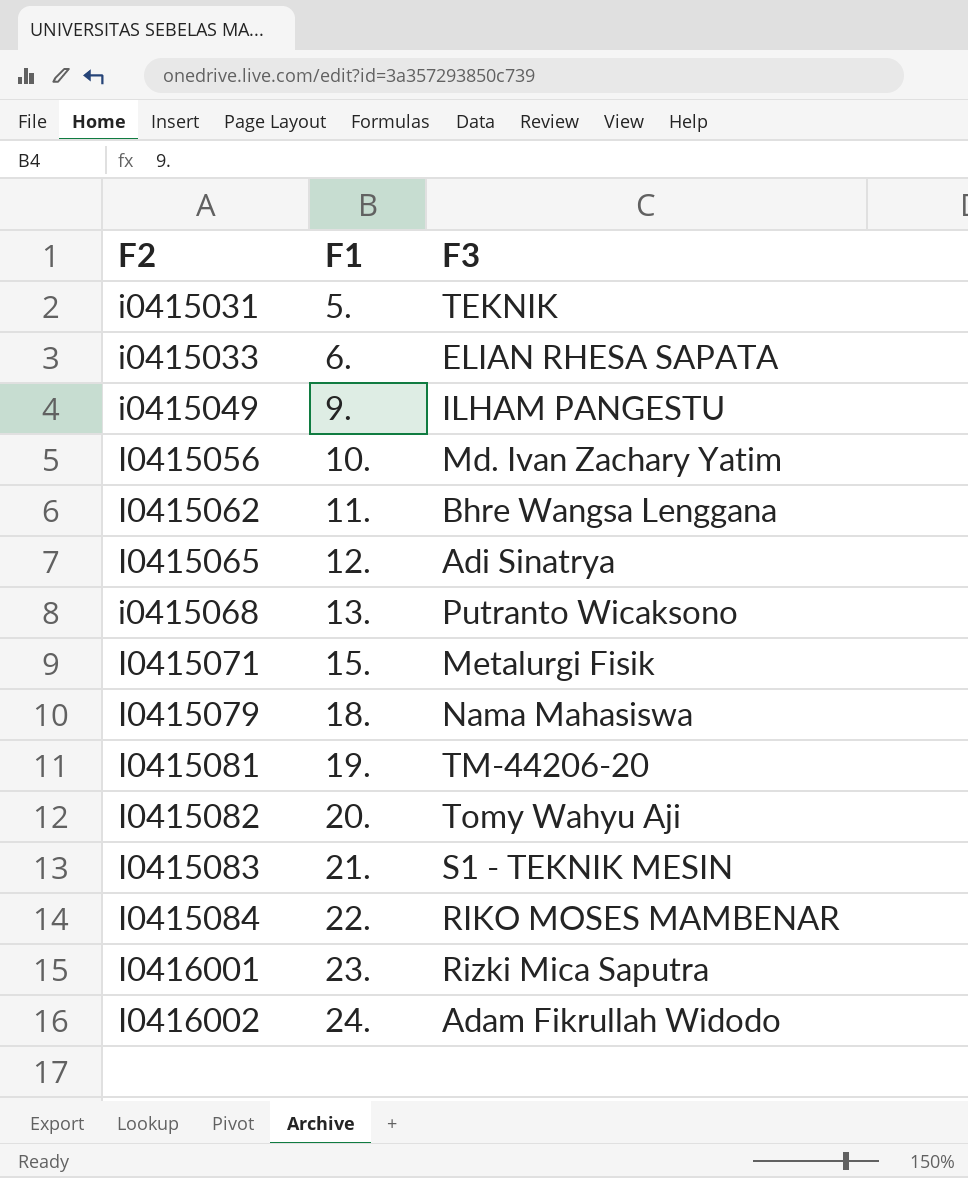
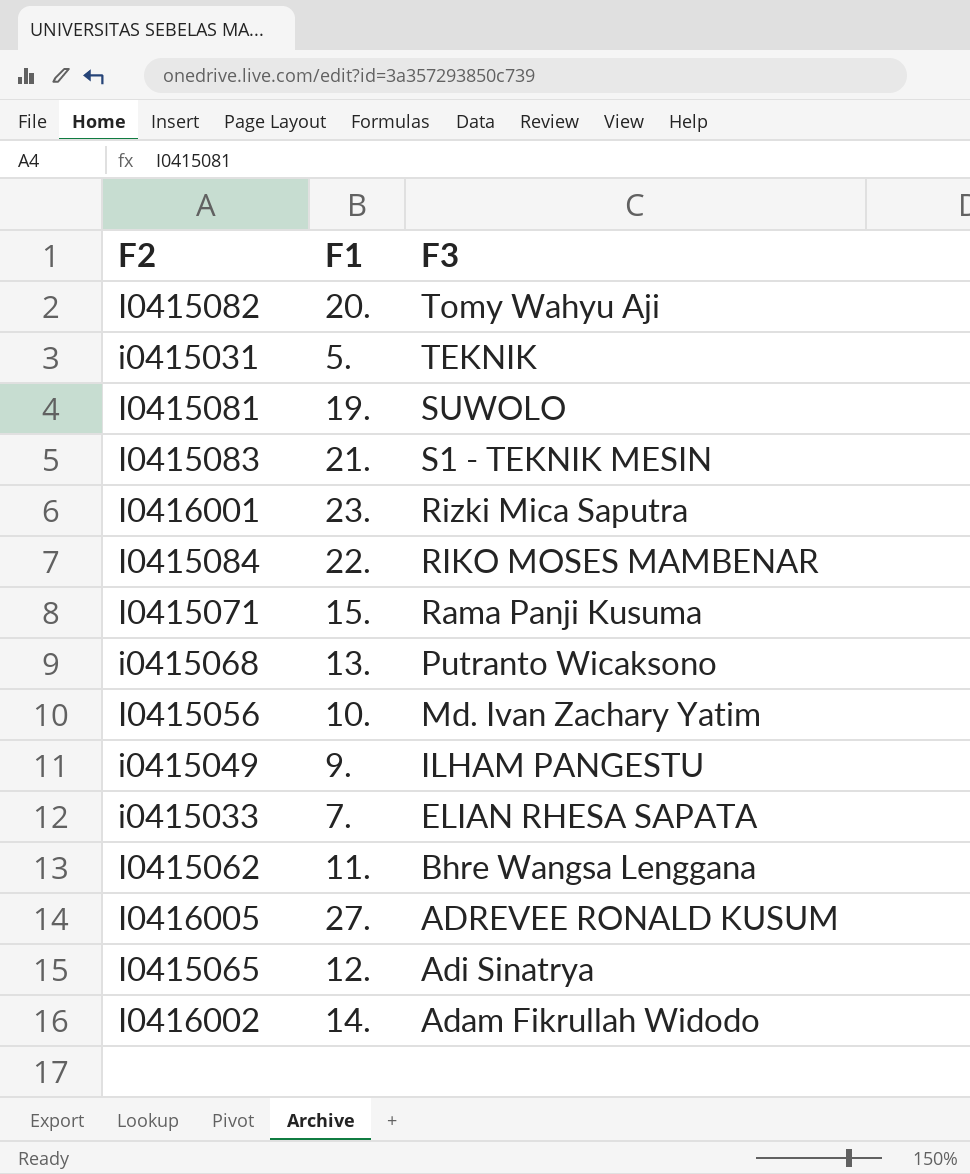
row order: F2 ascending -> F3 descending
row I0415079: 18. | Nama Mahasiswa -> none
I0415081 | F3: TM-44206-20 -> SUWOLO
I0415071 | F3: Metalurgi Fisik -> Rama Panji Kusuma
i0415033 | F1: 6. -> 7.
row I0416005: none -> 27. | ADREVEE RONALD KUSUM
I0416002 | F1: 24. -> 14.

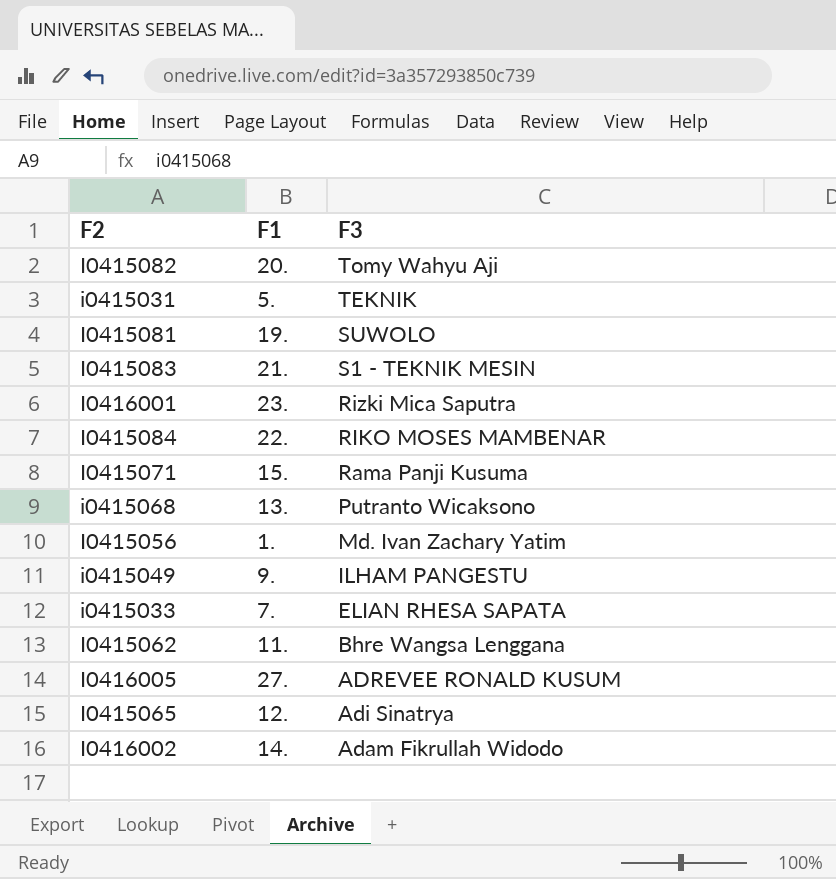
I0415056 | F1: 10. -> 1.

